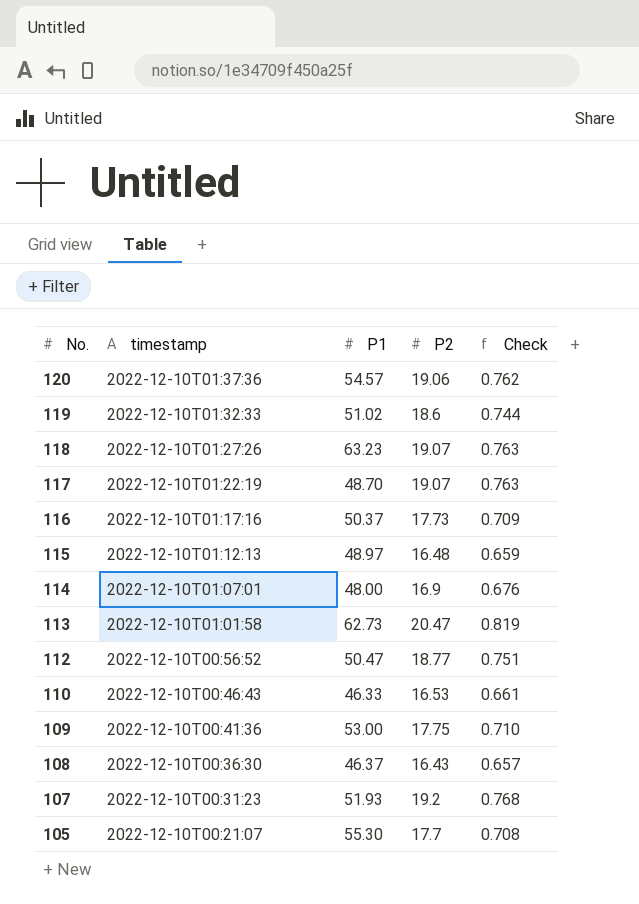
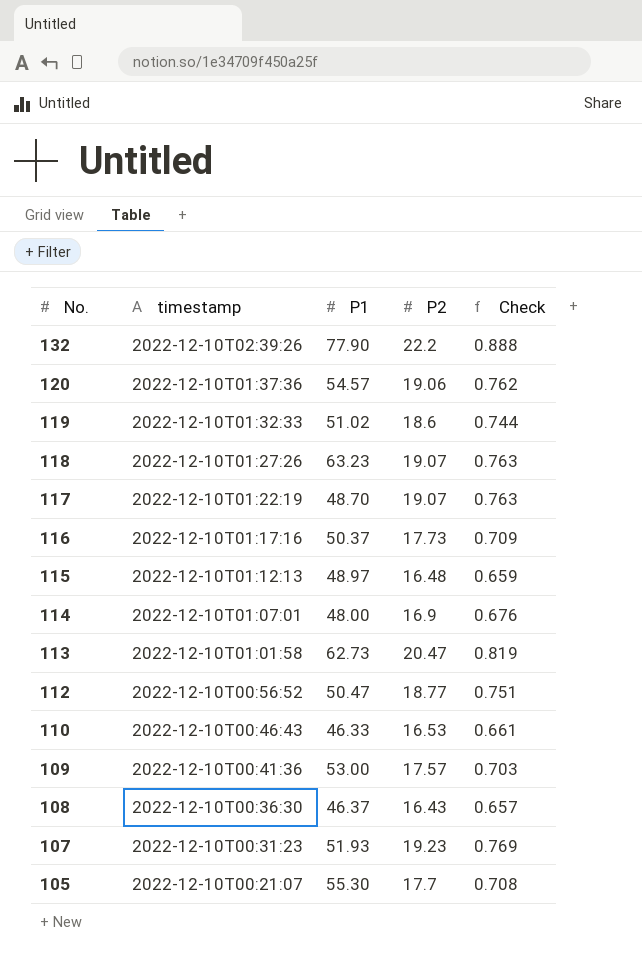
row 132: none -> 2022-12-10T02:39:26 | 77.90 | 22.2 | 0.888
109 | P2: 17.75 -> 17.57
109 | Check: 0.710 -> 0.703
107 | P2: 19.2 -> 19.23
107 | Check: 0.768 -> 0.769

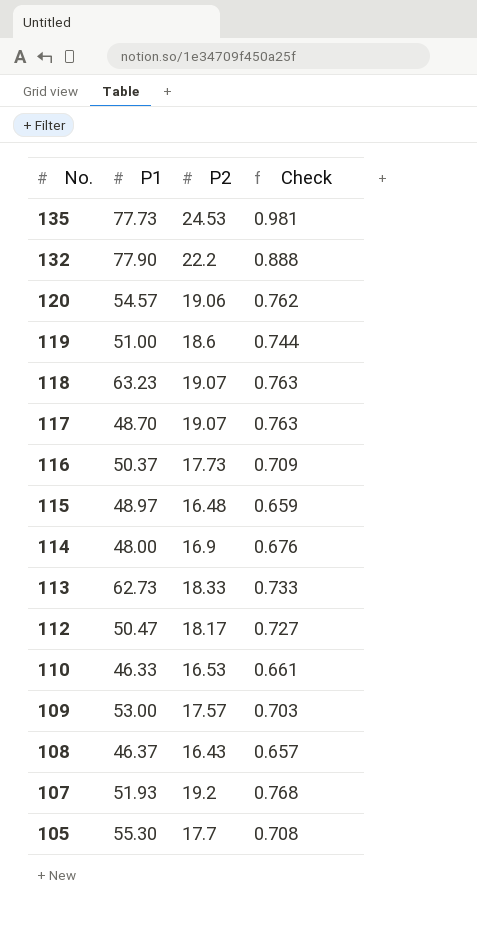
column timestamp | position: 2 -> none
row 135: none -> 77.73 | 24.53 | 0.981
119 | P1: 51.02 -> 51.00
113 | P2: 20.47 -> 18.33
113 | Check: 0.819 -> 0.733
112 | P2: 18.77 -> 18.17
112 | Check: 0.751 -> 0.727
107 | P2: 19.23 -> 19.2
107 | Check: 0.769 -> 0.768

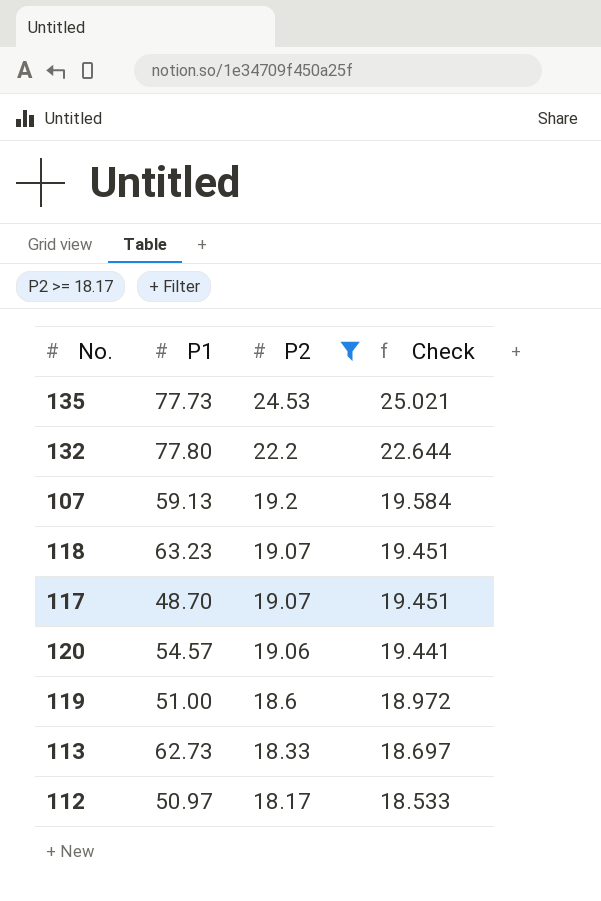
filter: none -> P2 >= 18.17
row order: No. descending -> P2 descending
column Check | formula: [P2] * 0.04 -> [P2] * 1.02
132 | P1: 77.90 -> 77.80
107 | P1: 51.93 -> 59.13
112 | P1: 50.47 -> 50.97

